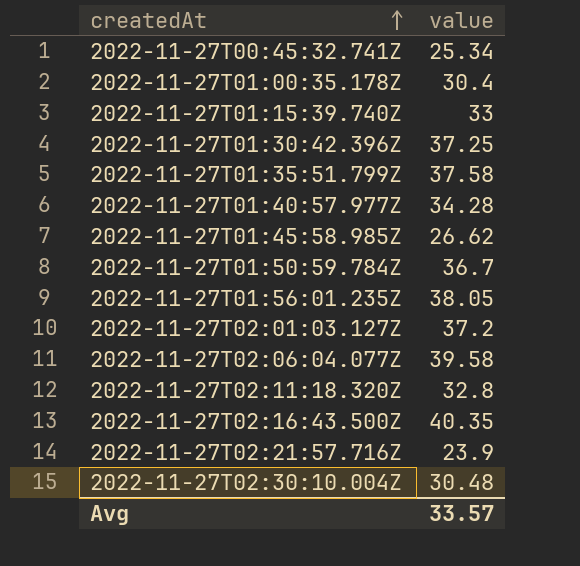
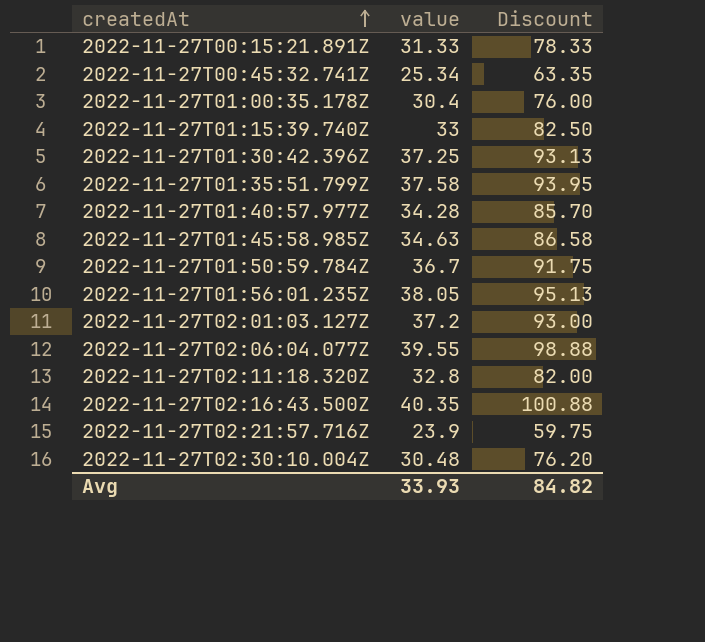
column Discount | formula: none -> [value] * 2.5
row 2022-11-27T00:15:21.891Z: none -> 31.33 | 78.33
2022-11-27T01:45:58.985Z | value: 26.62 -> 34.63
2022-11-27T02:06:04.077Z | value: 39.58 -> 39.55
Avg | value: 33.57 -> 33.93

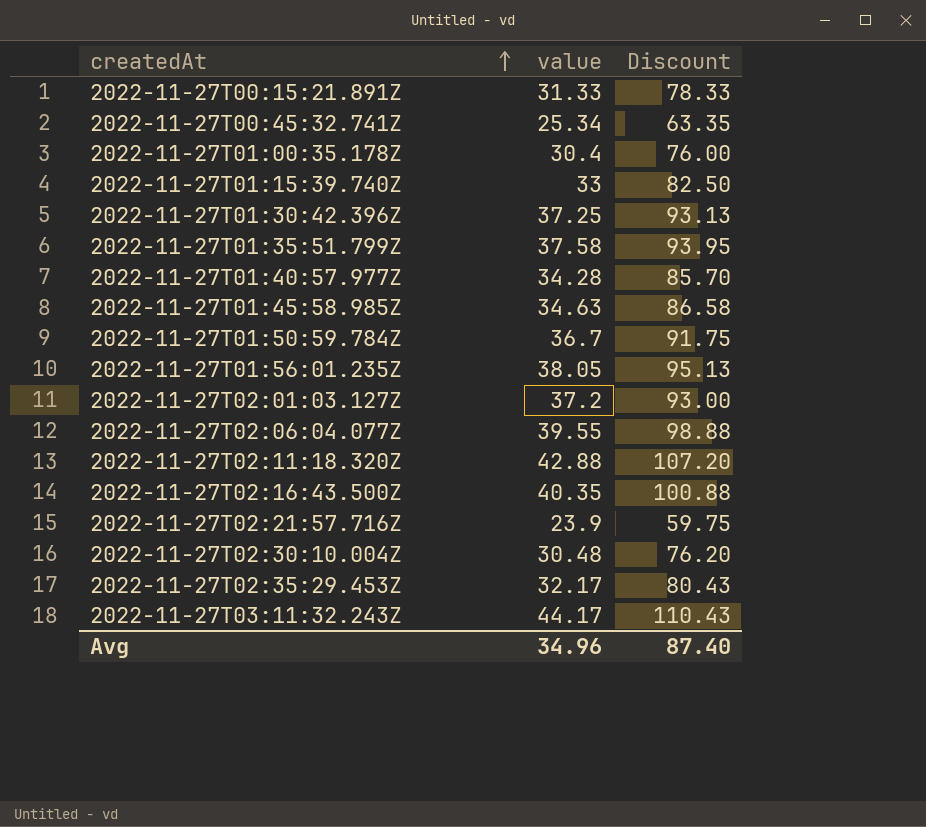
2022-11-27T02:11:18.320Z | value: 32.8 -> 42.88
2022-11-27T02:11:18.320Z | Discount: 82.00 -> 107.20
row 2022-11-27T02:35:29.453Z: none -> 32.17 | 80.43
row 2022-11-27T03:11:32.243Z: none -> 44.17 | 110.43
Avg | value: 33.93 -> 34.96
Avg | Discount: 84.82 -> 87.40

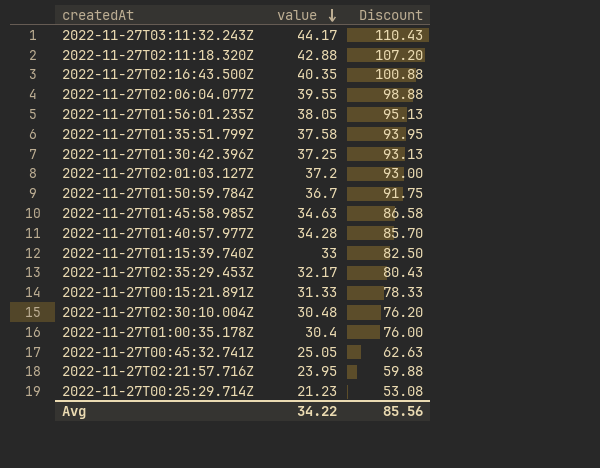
row order: createdAt ascending -> value descending
2022-11-27T00:45:32.741Z | value: 25.34 -> 25.05
2022-11-27T00:45:32.741Z | Discount: 63.35 -> 62.63
2022-11-27T02:21:57.716Z | value: 23.9 -> 23.95
2022-11-27T02:21:57.716Z | Discount: 59.75 -> 59.88
row 2022-11-27T00:25:29.714Z: none -> 21.23 | 53.08
Avg | value: 34.96 -> 34.22
Avg | Discount: 87.40 -> 85.56

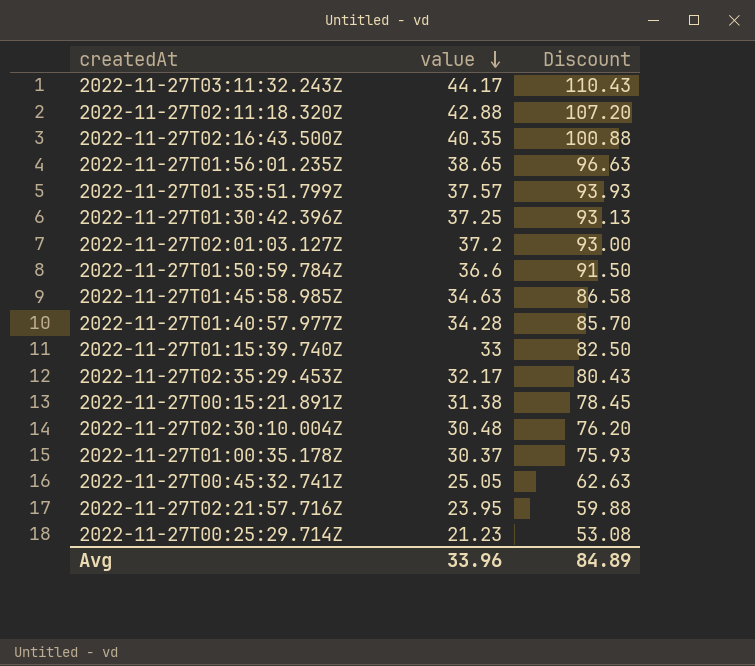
row 2022-11-27T02:06:04.077Z: 39.55 | 98.88 -> none
2022-11-27T01:56:01.235Z | value: 38.05 -> 38.65
2022-11-27T01:56:01.235Z | Discount: 95.13 -> 96.63
2022-11-27T01:35:51.799Z | value: 37.58 -> 37.57
2022-11-27T01:35:51.799Z | Discount: 93.95 -> 93.93
2022-11-27T01:50:59.784Z | value: 36.7 -> 36.6
2022-11-27T01:50:59.784Z | Discount: 91.75 -> 91.50
2022-11-27T00:15:21.891Z | value: 31.33 -> 31.38
2022-11-27T00:15:21.891Z | Discount: 78.33 -> 78.45
2022-11-27T01:00:35.178Z | value: 30.4 -> 30.37
2022-11-27T01:00:35.178Z | Discount: 76.00 -> 75.93
Avg | value: 34.22 -> 33.96
Avg | Discount: 85.56 -> 84.89

